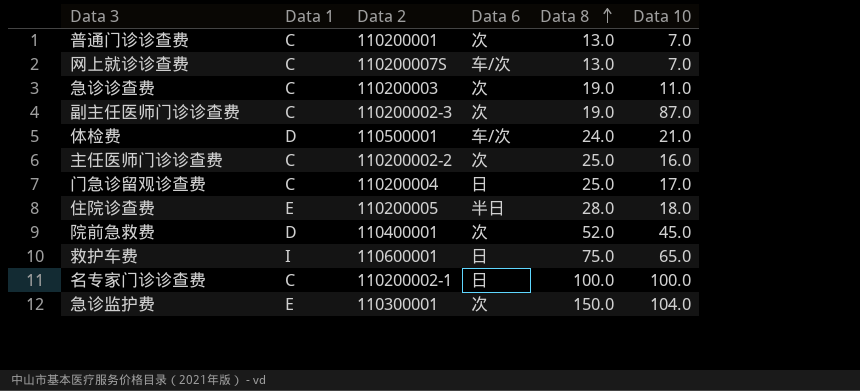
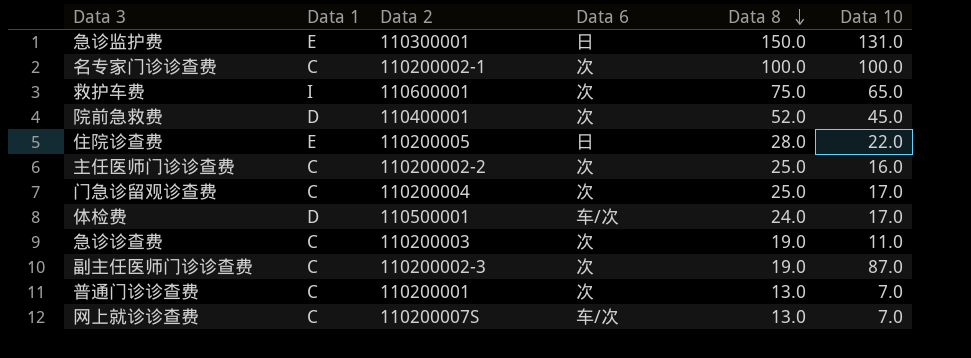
row order: Data 8 ascending -> Data 8 descending
急诊监护费 | Data 6: 次 -> 日
急诊监护费 | Data 10: 104.0 -> 131.0
名专家门诊诊查费 | Data 6: 日 -> 次
救护车费 | Data 6: 日 -> 次
住院诊查费 | Data 6: 半日 -> 日
住院诊查费 | Data 10: 18.0 -> 22.0
门急诊留观诊查费 | Data 6: 日 -> 次
体检费 | Data 10: 21.0 -> 17.0

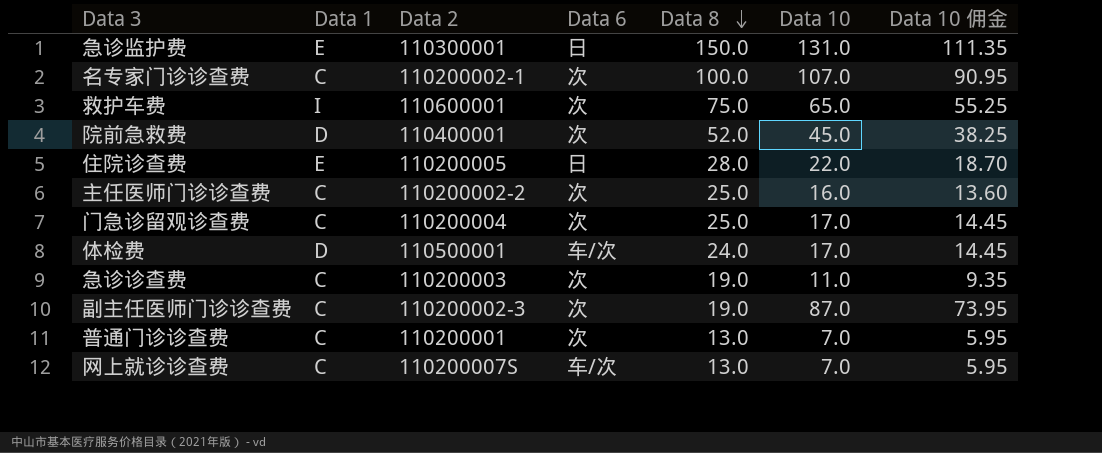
column Data 10 佣金 | formula: none -> [Data 10] * 0.85
名专家门诊诊查费 | Data 10: 100.0 -> 107.0

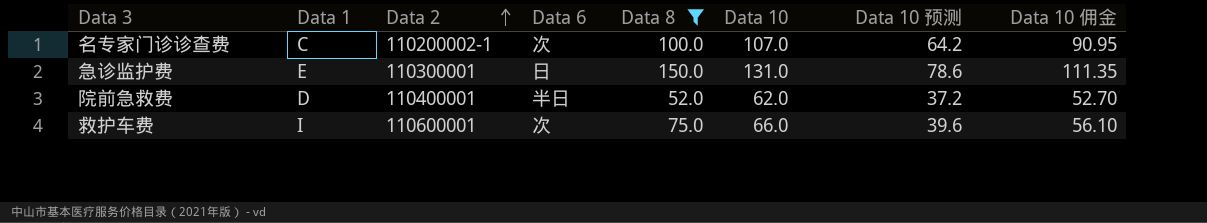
filter: none -> Data 8 >= 52.0
row order: Data 8 descending -> Data 2 ascending
column Data 10 预测 | formula: none -> [Data 10] * 0.6
院前急救费 | Data 6: 次 -> 半日
院前急救费 | Data 10: 45.0 -> 62.0
院前急救费 | Data 10 佣金: 38.25 -> 52.70
救护车费 | Data 10: 65.0 -> 66.0
救护车费 | Data 10 佣金: 55.25 -> 56.10

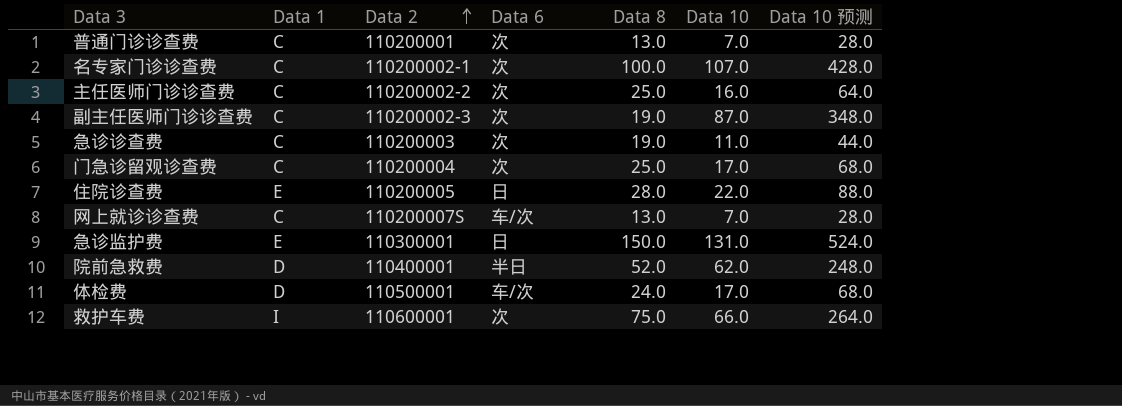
filter: Data 8 >= 52.0 -> none
column Data 10 佣金 | formula: [Data 10] * 0.85 -> none
column Data 10 预测 | formula: [Data 10] * 0.6 -> [Data 10] * 4

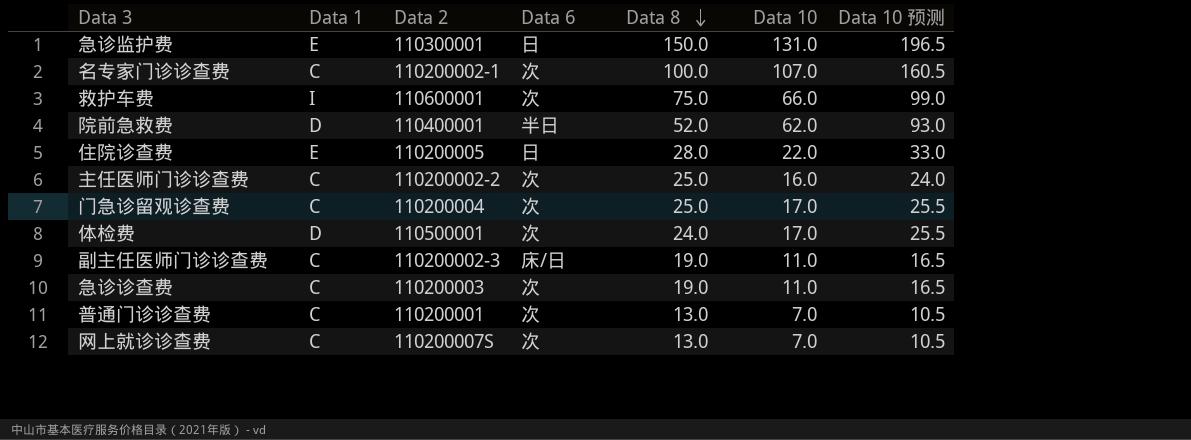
row order: Data 2 ascending -> Data 8 descending
column Data 10 预测 | formula: [Data 10] * 4 -> [Data 10] * 1.5
体检费 | Data 6: 车/次 -> 次
副主任医师门诊诊查费 | Data 6: 次 -> 床/日
副主任医师门诊诊查费 | Data 10: 87.0 -> 11.0
网上就诊诊查费 | Data 6: 车/次 -> 次

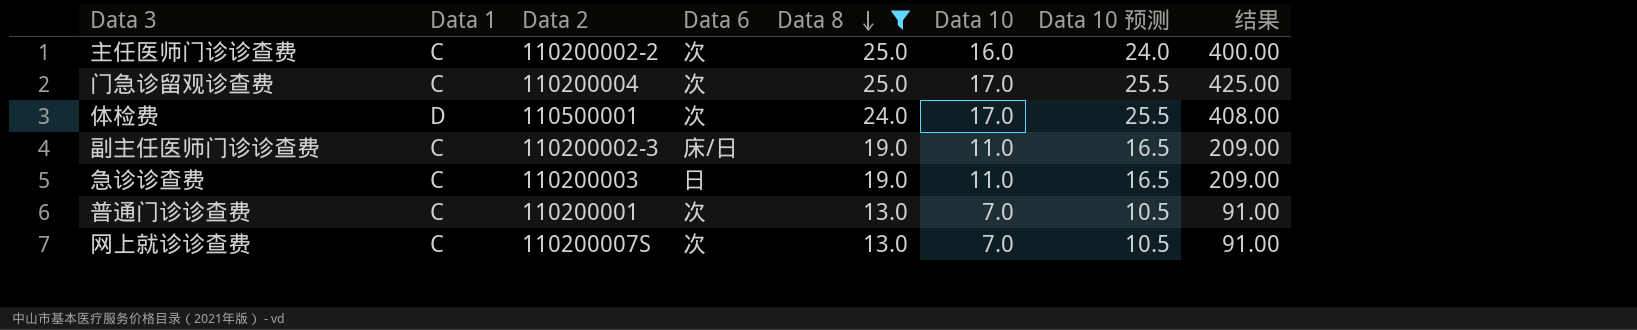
filter: none -> Data 8 <= 25.0
column 结果 | formula: none -> [Data 8] * [Data 10]
急诊诊查费 | Data 6: 次 -> 日

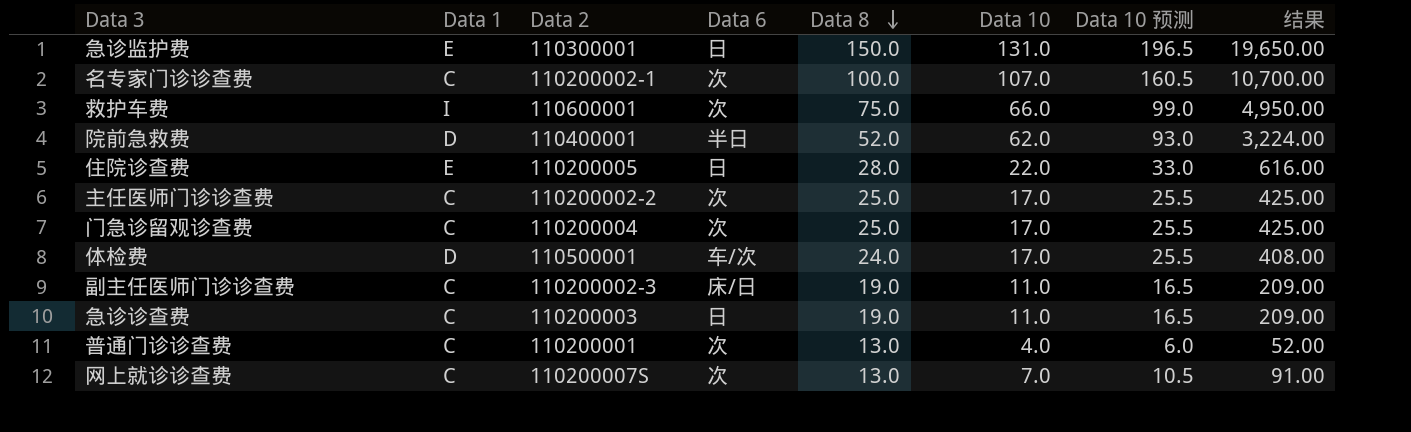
filter: Data 8 <= 25.0 -> none
主任医师门诊诊查费 | Data 10: 16.0 -> 17.0
主任医师门诊诊查费 | Data 10 预测: 24.0 -> 25.5
主任医师门诊诊查费 | 结果: 400.00 -> 425.00
体检费 | Data 6: 次 -> 车/次
普通门诊诊查费 | Data 10: 7.0 -> 4.0
普通门诊诊查费 | Data 10 预测: 10.5 -> 6.0
普通门诊诊查费 | 结果: 91.00 -> 52.00

